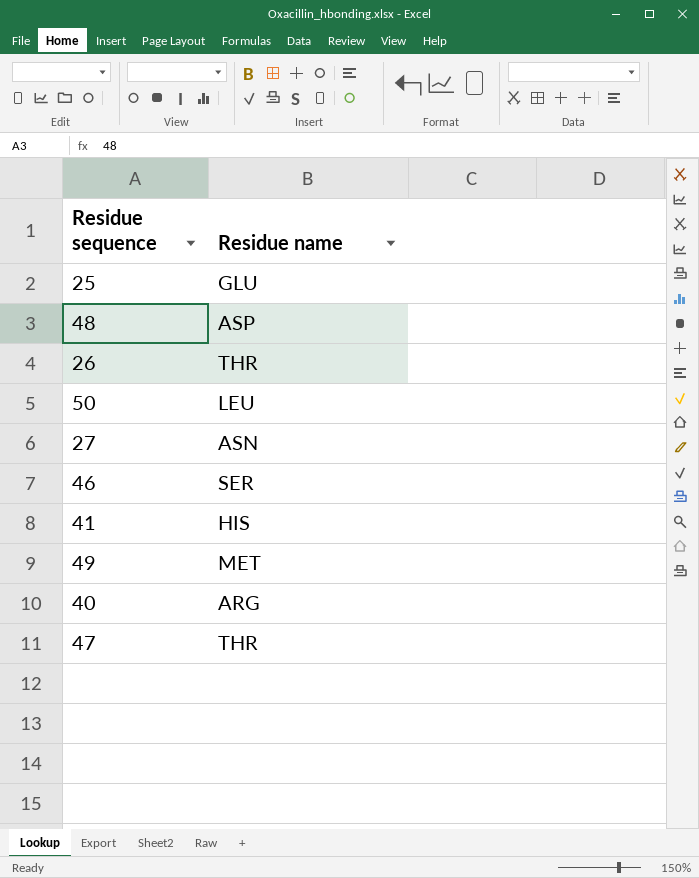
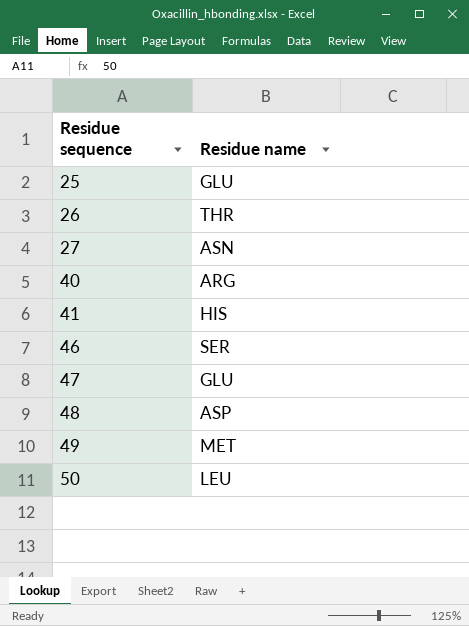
row order: none -> Residue sequence ascending
47 | Residue name: THR -> GLU

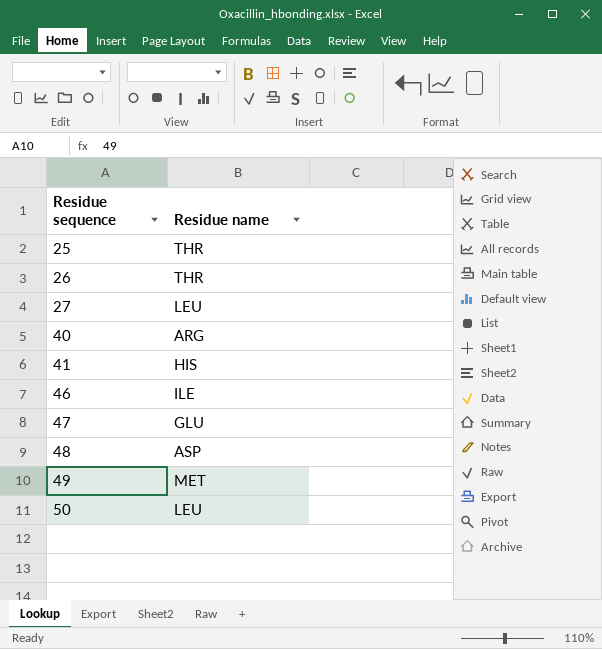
25 | Residue name: GLU -> THR
27 | Residue name: ASN -> LEU
46 | Residue name: SER -> ILE

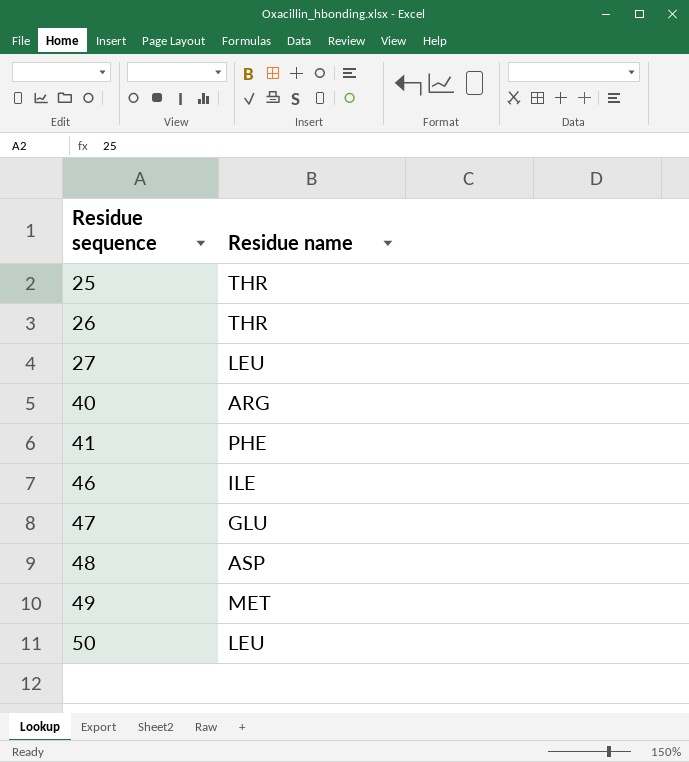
41 | Residue name: HIS -> PHE

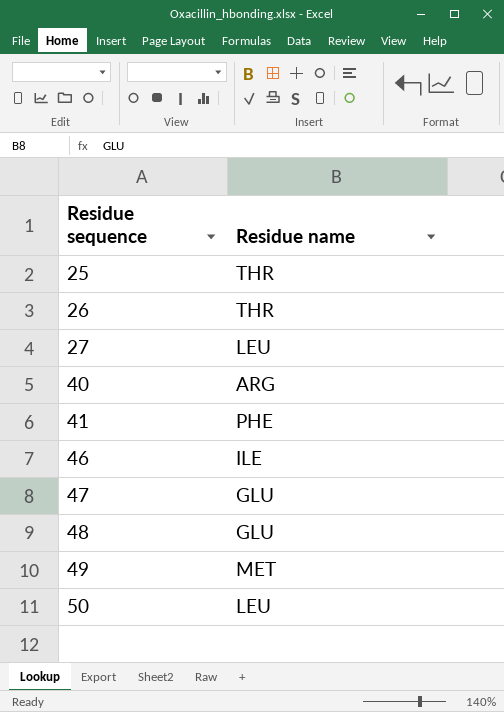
48 | Residue name: ASP -> GLU

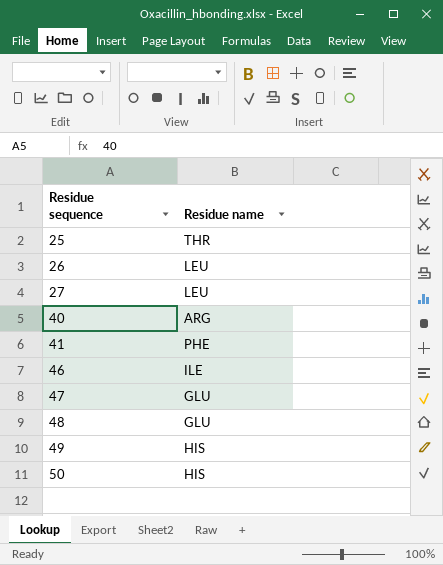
26 | Residue name: THR -> LEU
49 | Residue name: MET -> HIS
50 | Residue name: LEU -> HIS

